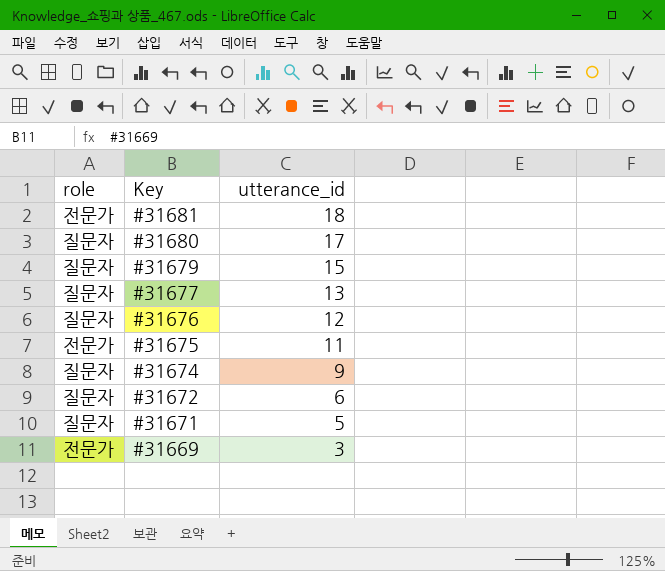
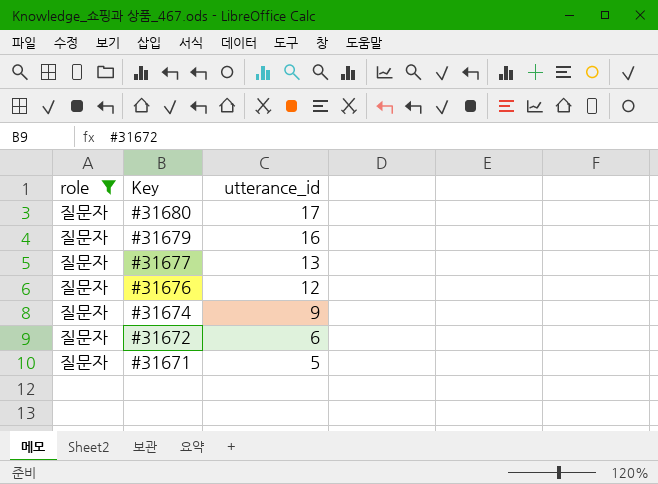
filter: none -> role = 질문자
#31679 | utterance_id: 15 -> 16

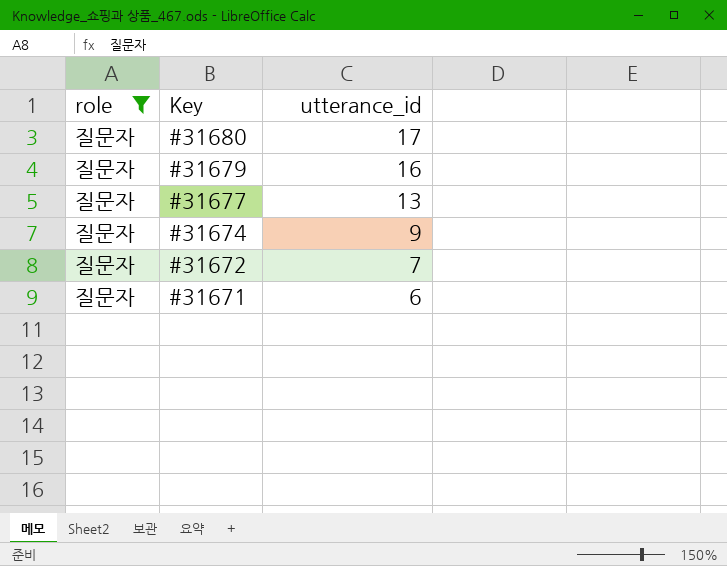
row #31676: 질문자 | 12 -> none
#31672 | utterance_id: 6 -> 7
#31671 | utterance_id: 5 -> 6

